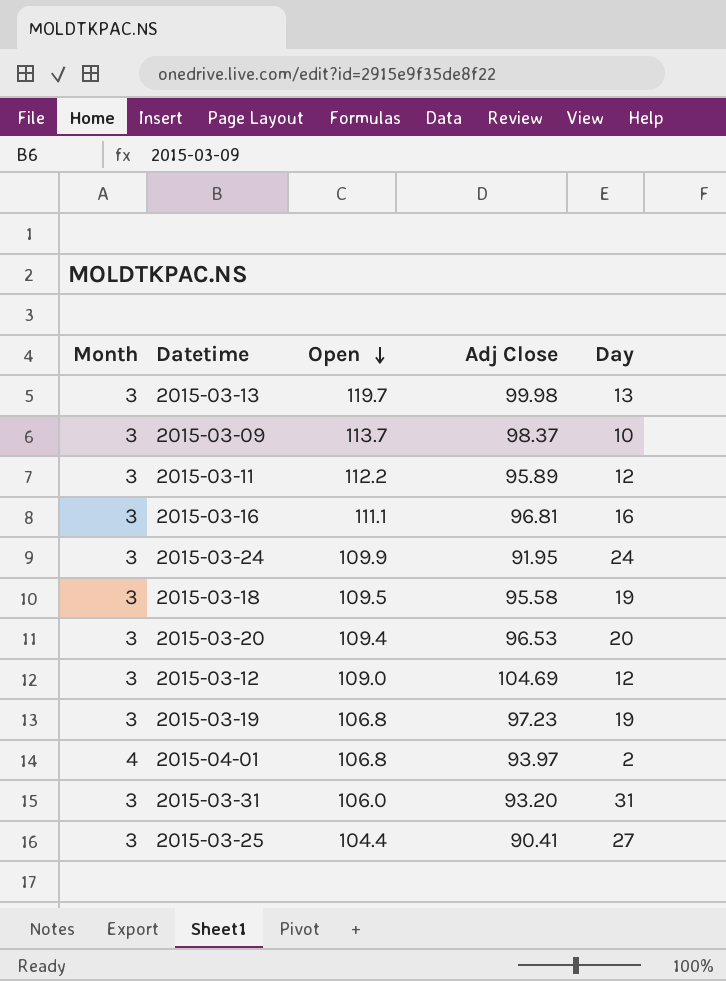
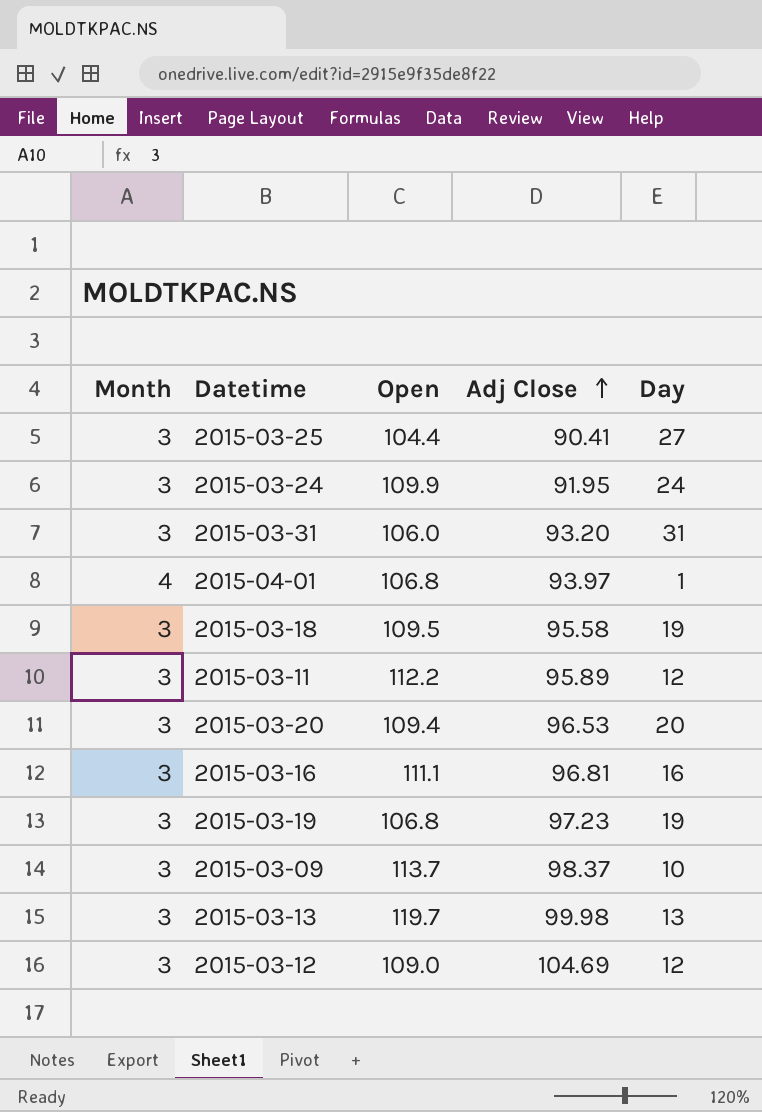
row order: Open descending -> Adj Close ascending
2015-04-01 | Day: 2 -> 1

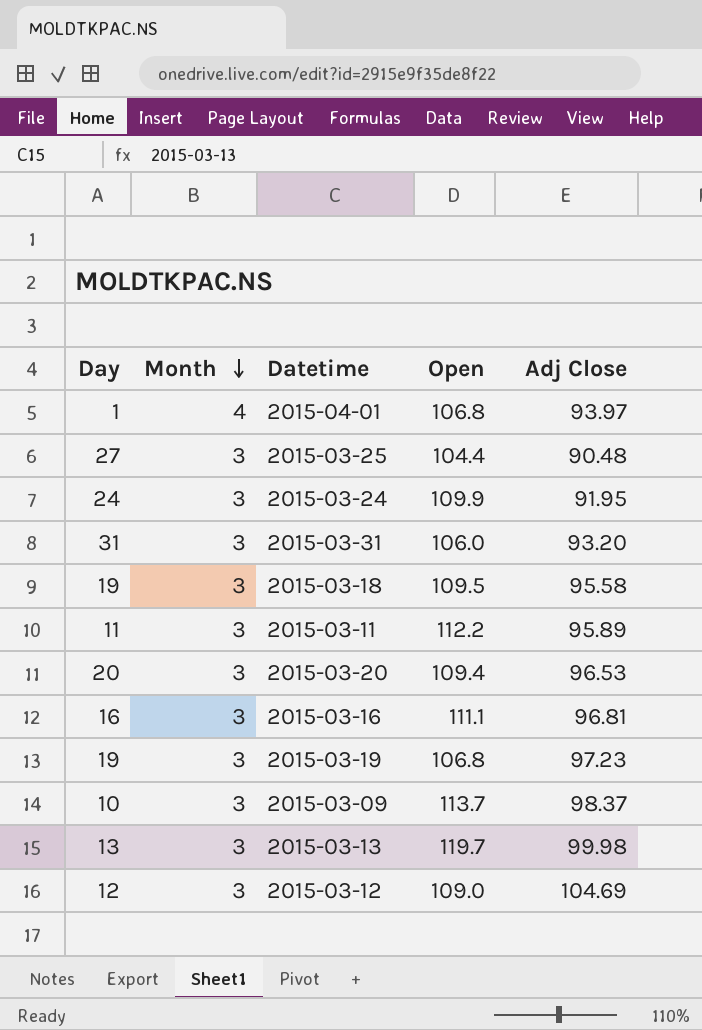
row order: Adj Close ascending -> Month descending
column Day | position: 5 -> 1
2015-03-25 | Adj Close: 90.41 -> 90.48
2015-03-11 | Day: 12 -> 11

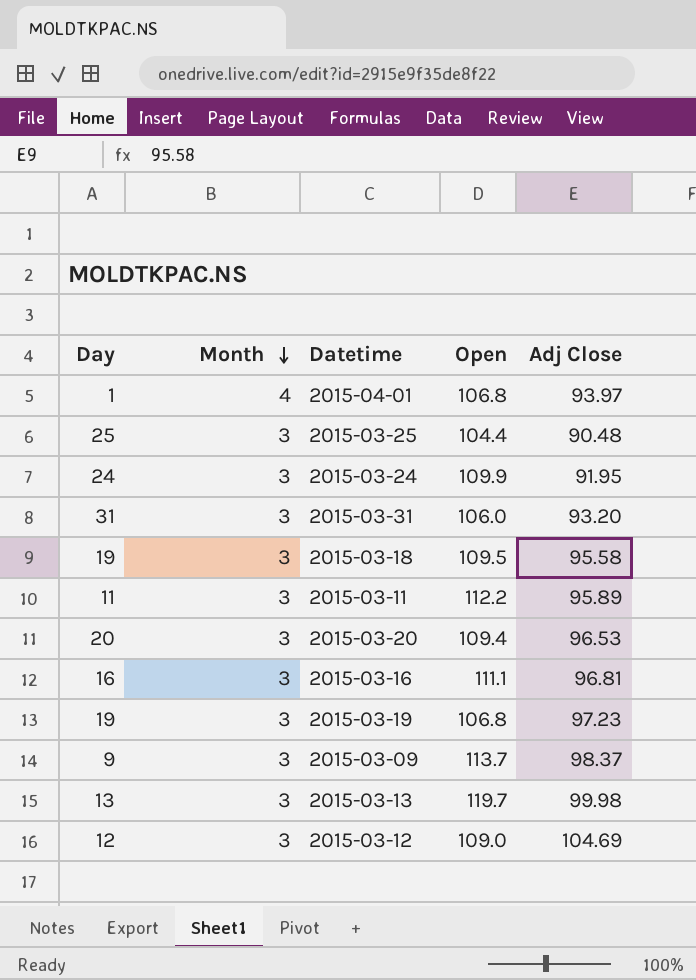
2015-03-25 | Day: 27 -> 25
2015-03-09 | Day: 10 -> 9

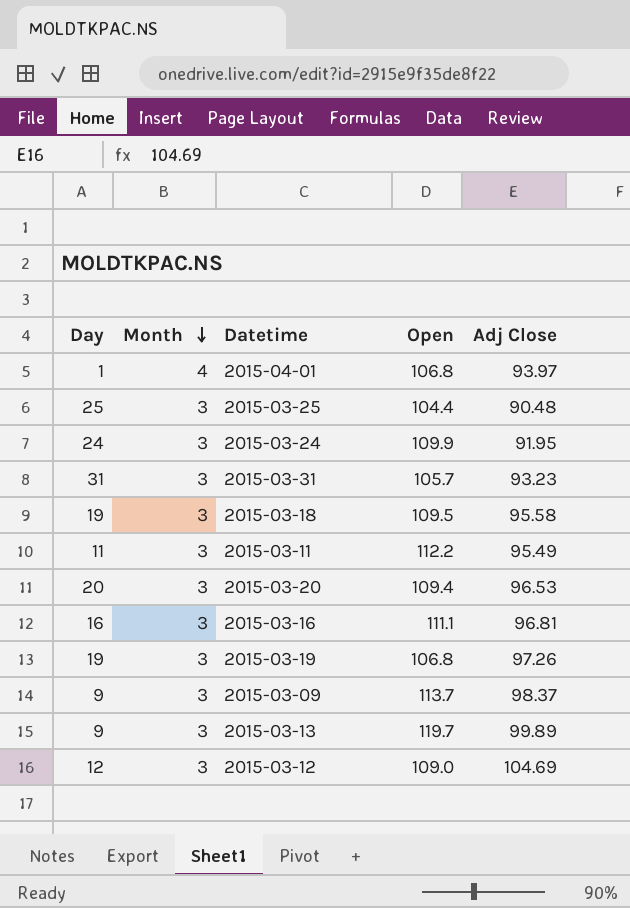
2015-03-31 | Open: 106.0 -> 105.7
2015-03-31 | Adj Close: 93.20 -> 93.23
2015-03-11 | Adj Close: 95.89 -> 95.49
2015-03-19 | Adj Close: 97.23 -> 97.26
2015-03-13 | Day: 13 -> 9
2015-03-13 | Adj Close: 99.98 -> 99.89

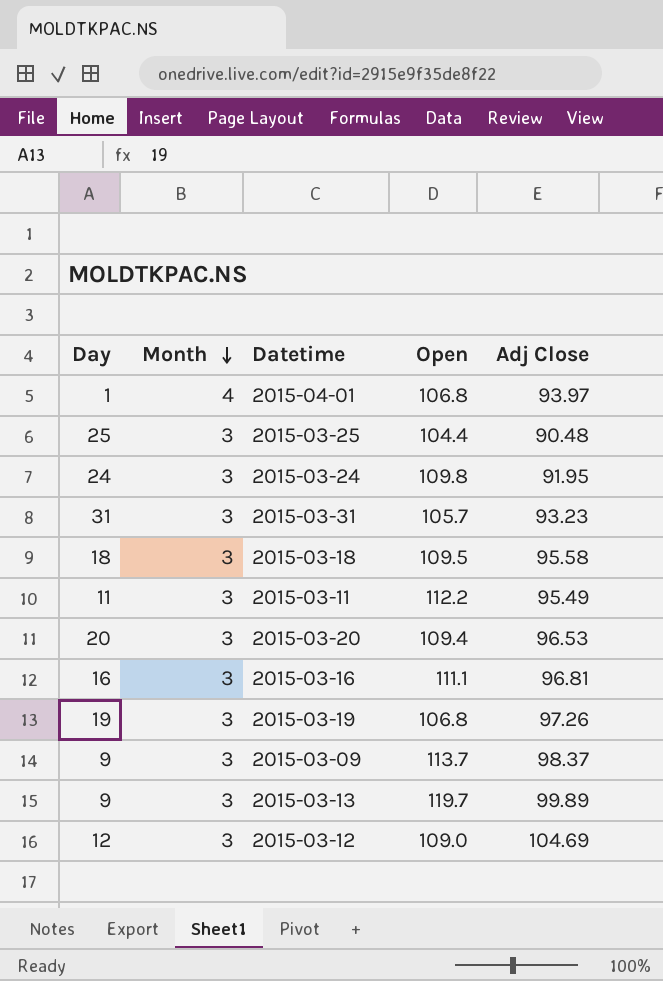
2015-03-24 | Open: 109.9 -> 109.8
2015-03-18 | Day: 19 -> 18

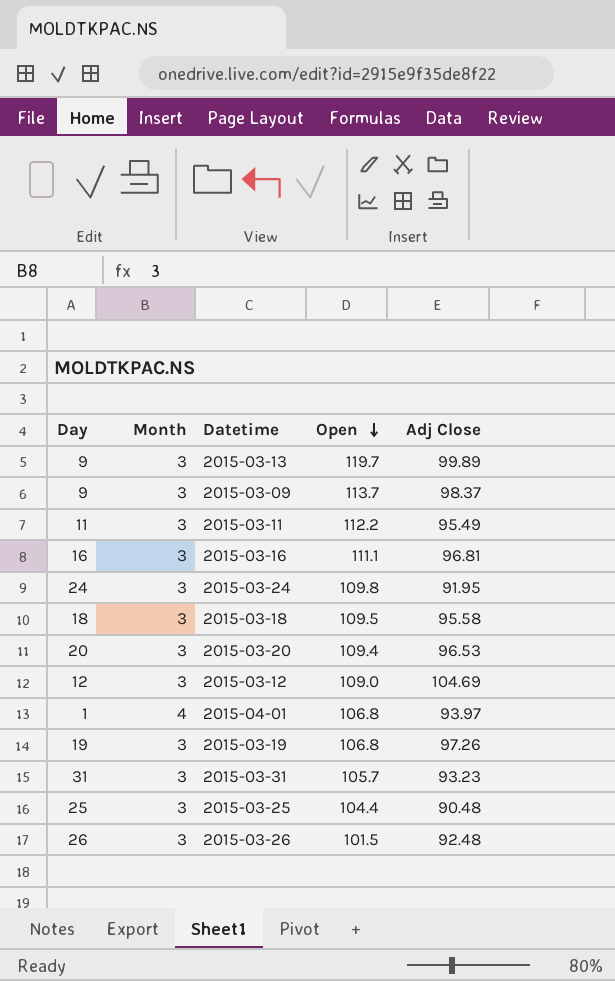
row order: Month descending -> Open descending
row 2015-03-26: none -> 26 | 3 | 101.5 | 92.48

